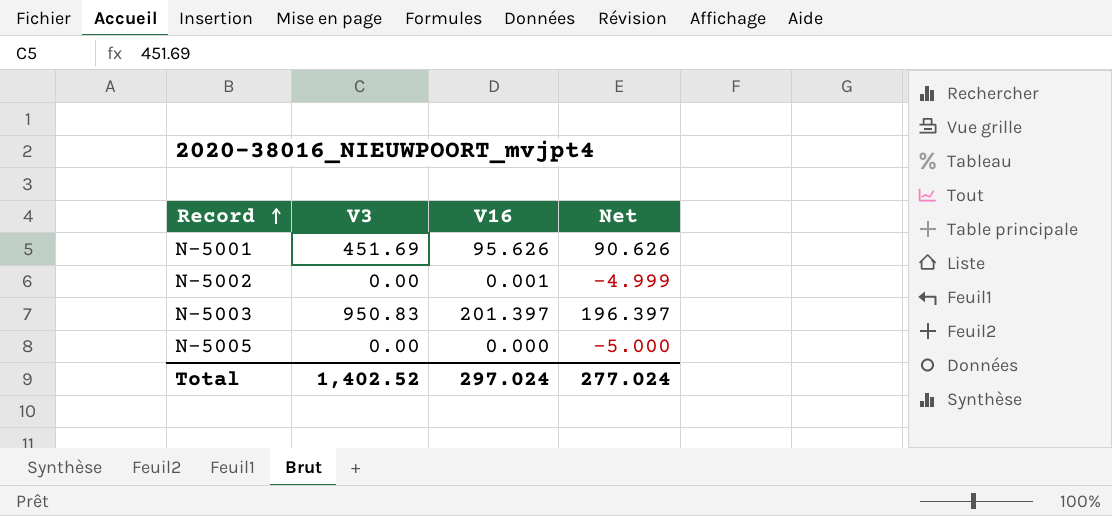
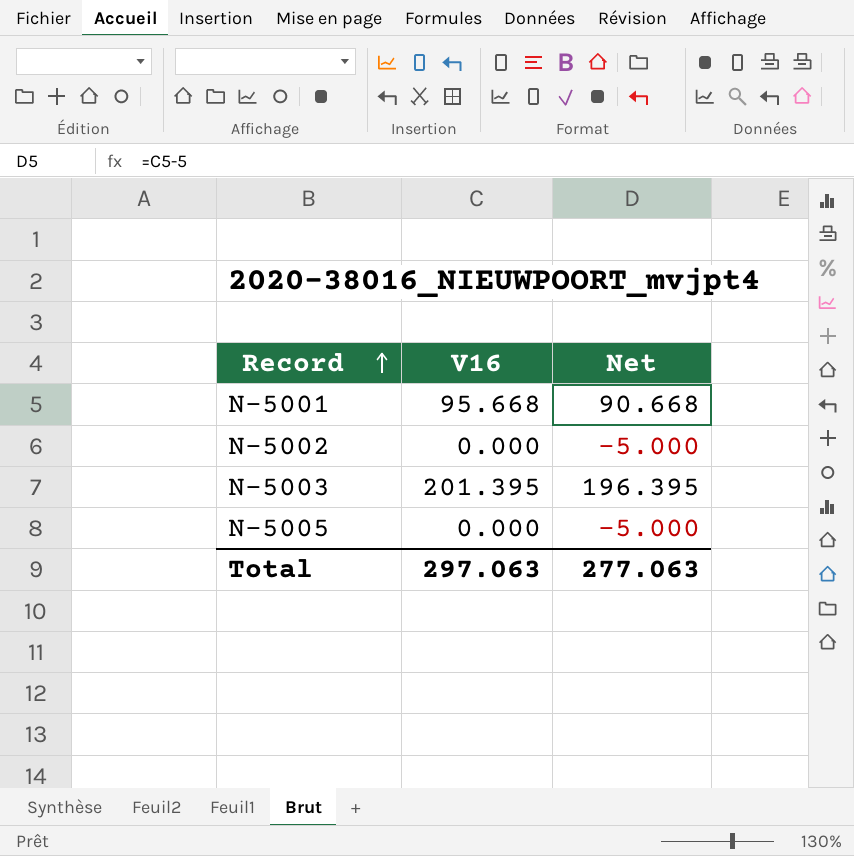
column V3 | position: 2 -> none
N-5001 | V16: 95.626 -> 95.668
N-5001 | Net: 90.626 -> 90.668
N-5002 | V16: 0.001 -> 0.000
N-5002 | Net: -4.999 -> -5.000
N-5003 | V16: 201.397 -> 201.395
N-5003 | Net: 196.397 -> 196.395
Total | V16: 297.024 -> 297.063
Total | Net: 277.024 -> 277.063

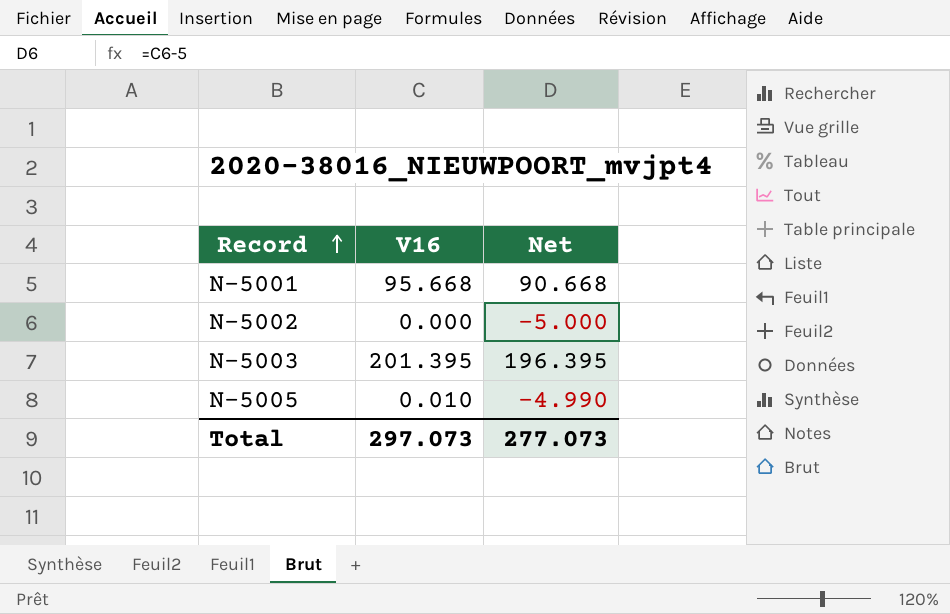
N-5005 | V16: 0.000 -> 0.010
N-5005 | Net: -5.000 -> -4.990
Total | V16: 297.063 -> 297.073
Total | Net: 277.063 -> 277.073

